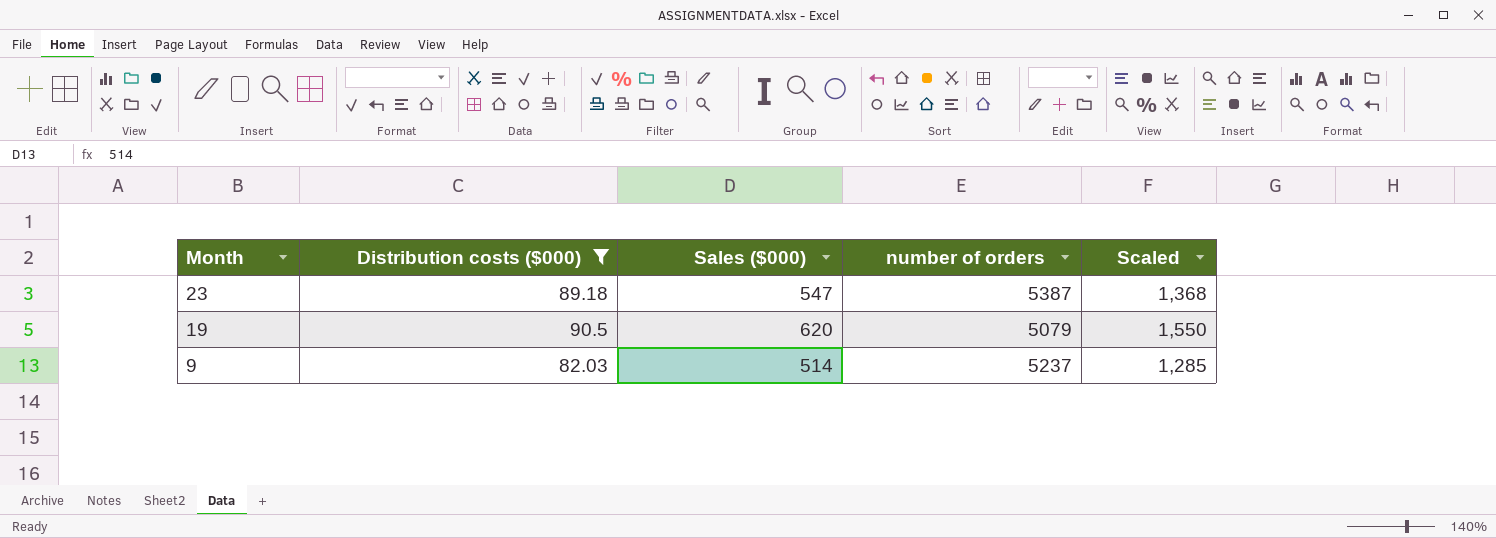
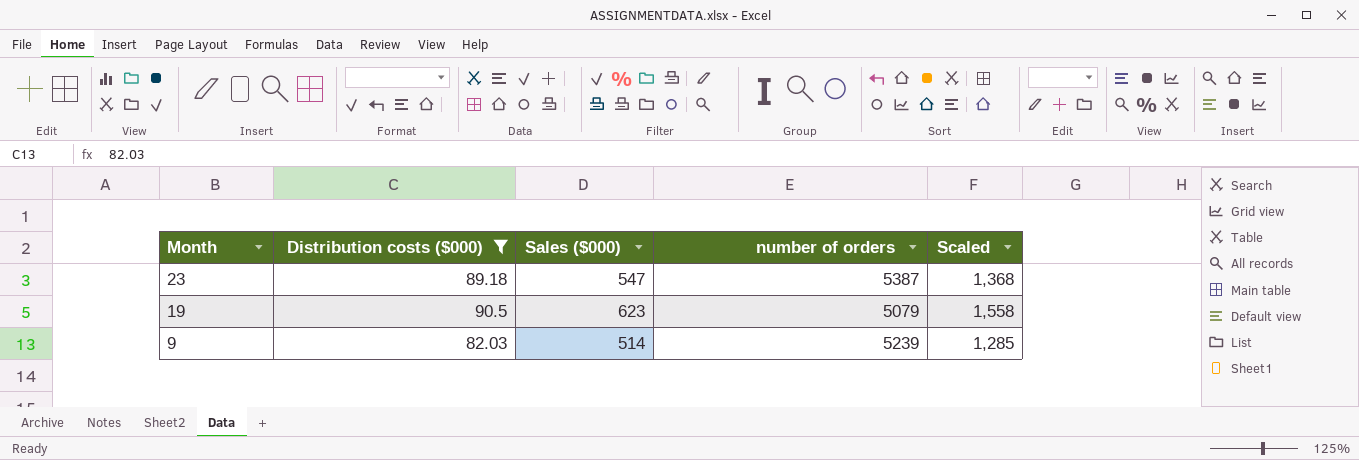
19 | Sales ($000): 620 -> 623
19 | Scaled: 1,550 -> 1,558
9 | number of orders: 5237 -> 5239

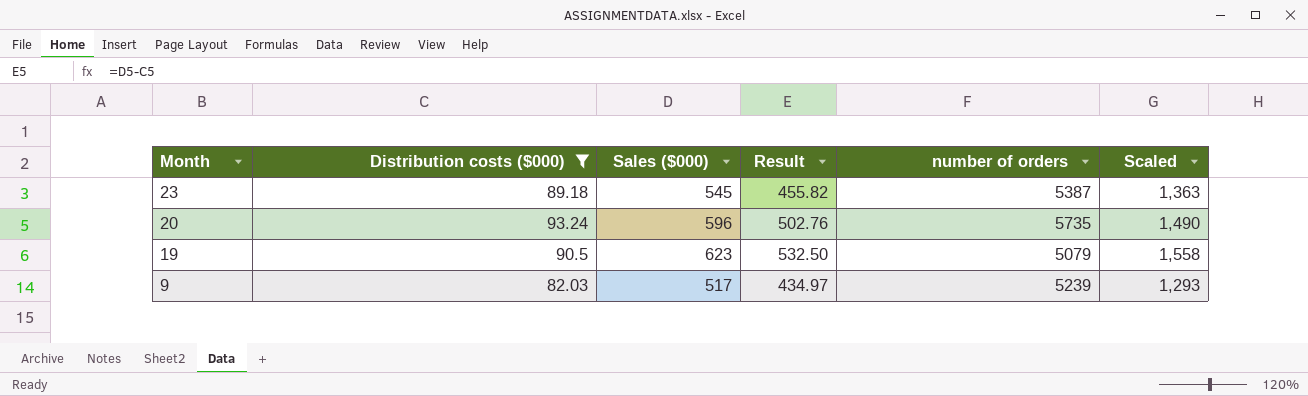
column Result | formula: none -> [Sales ($000)] - [Distribution costs ($000)]
23 | Sales ($000): 547 -> 545
23 | Scaled: 1,368 -> 1,363
row 20: none -> 93.24 | 596 | 502.76 | 5735 | 1,490
9 | Sales ($000): 514 -> 517
9 | Scaled: 1,285 -> 1,293

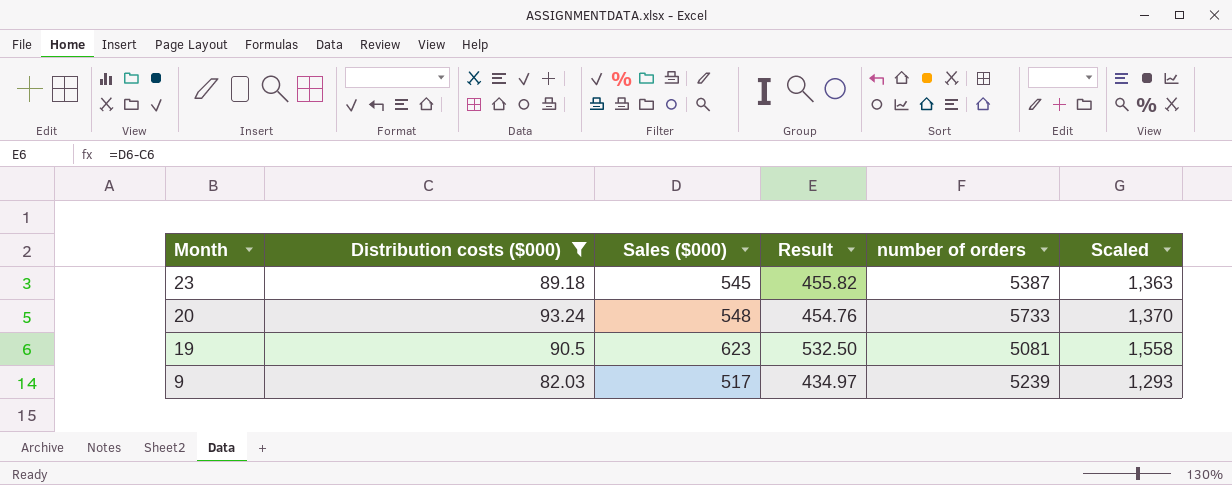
20 | Sales ($000): 596 -> 548
20 | Result: 502.76 -> 454.76
20 | number of orders: 5735 -> 5733
20 | Scaled: 1,490 -> 1,370
19 | number of orders: 5079 -> 5081

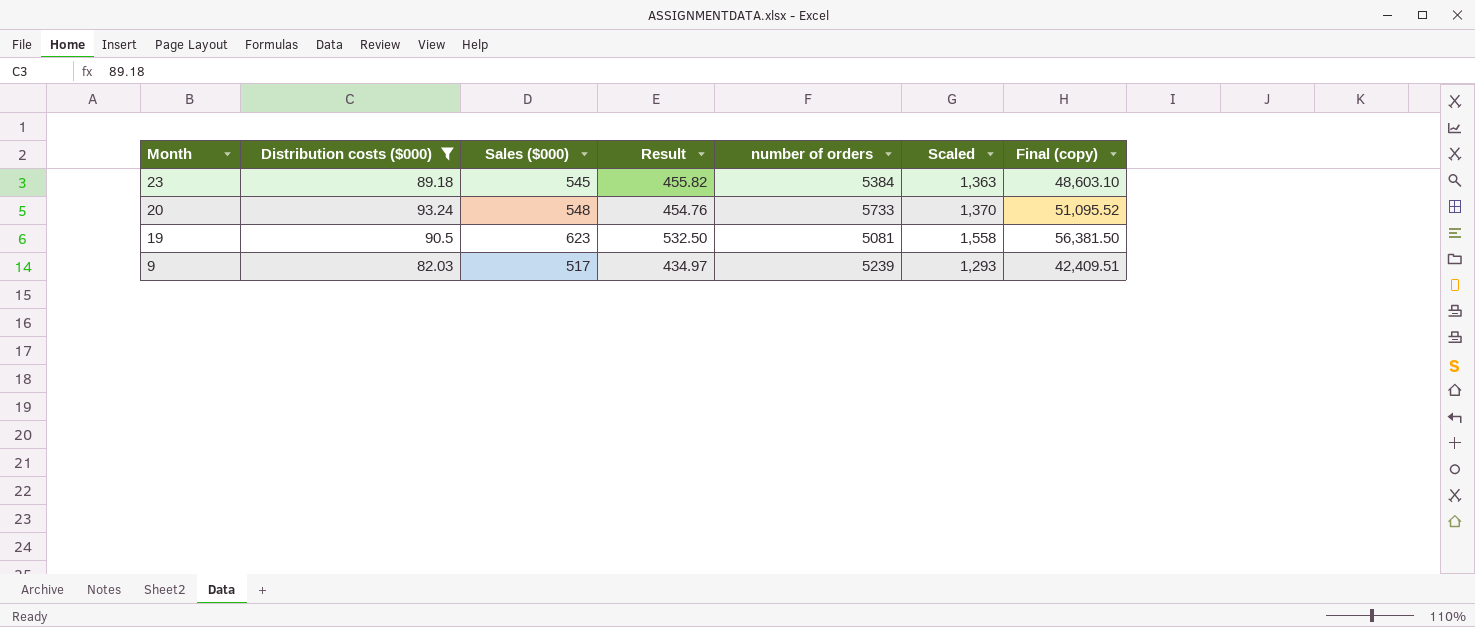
column Final (copy) | formula: none -> [Distribution costs ($000)] * [Sales ($000)]
23 | number of orders: 5387 -> 5384

